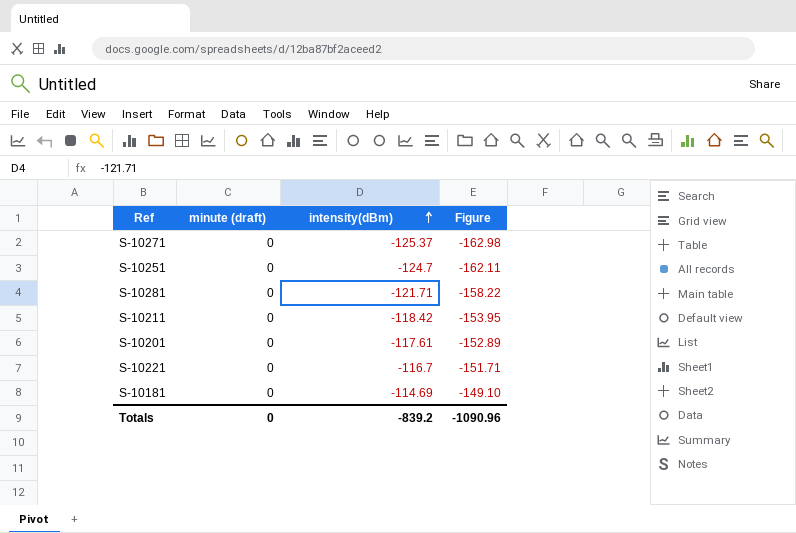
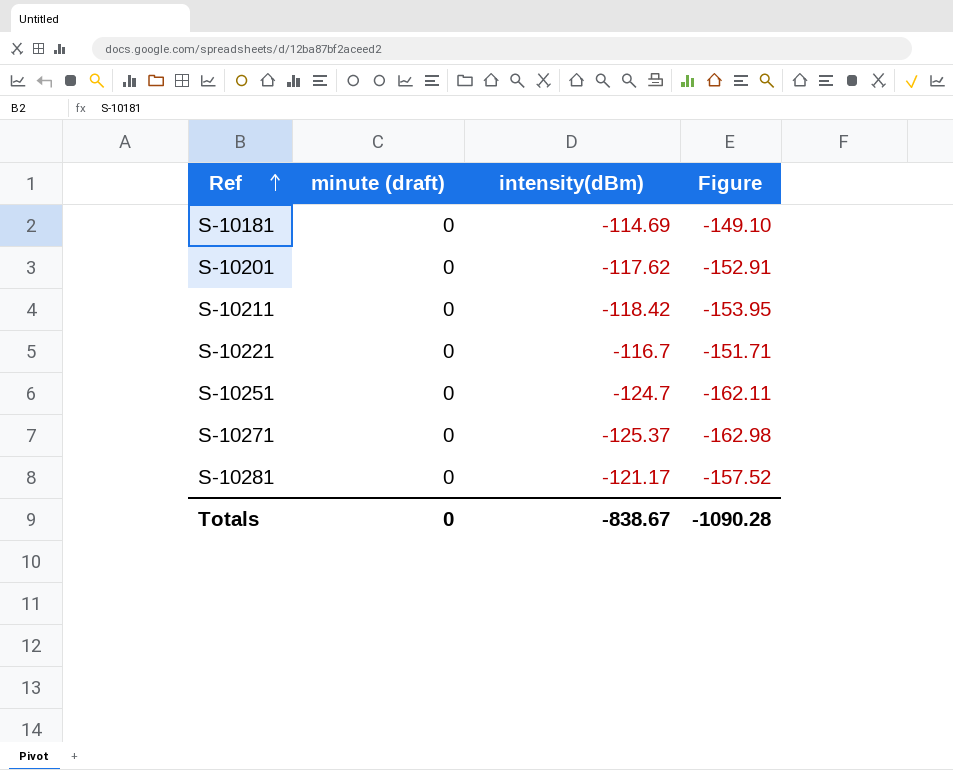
row order: intensity(dBm) ascending -> Ref ascending
S-10201 | intensity(dBm): -117.61 -> -117.62
S-10201 | Figure: -152.89 -> -152.91
S-10281 | intensity(dBm): -121.71 -> -121.17
S-10281 | Figure: -158.22 -> -157.52
Totals | intensity(dBm): -839.2 -> -838.67
Totals | Figure: -1090.96 -> -1090.28

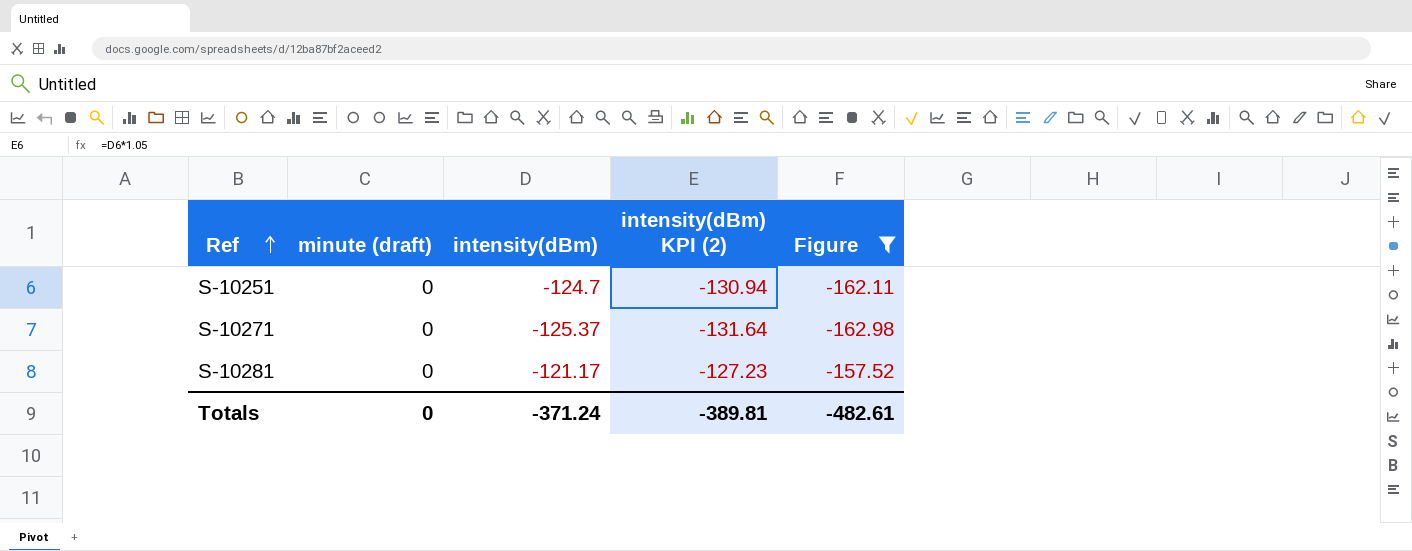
filter: none -> Figure <= -157.52
column intensity(dBm) KPI (2) | formula: none -> [intensity(dBm)] * 1.05
Totals | intensity(dBm): -838.67 -> -371.24
Totals | Figure: -1090.28 -> -482.61

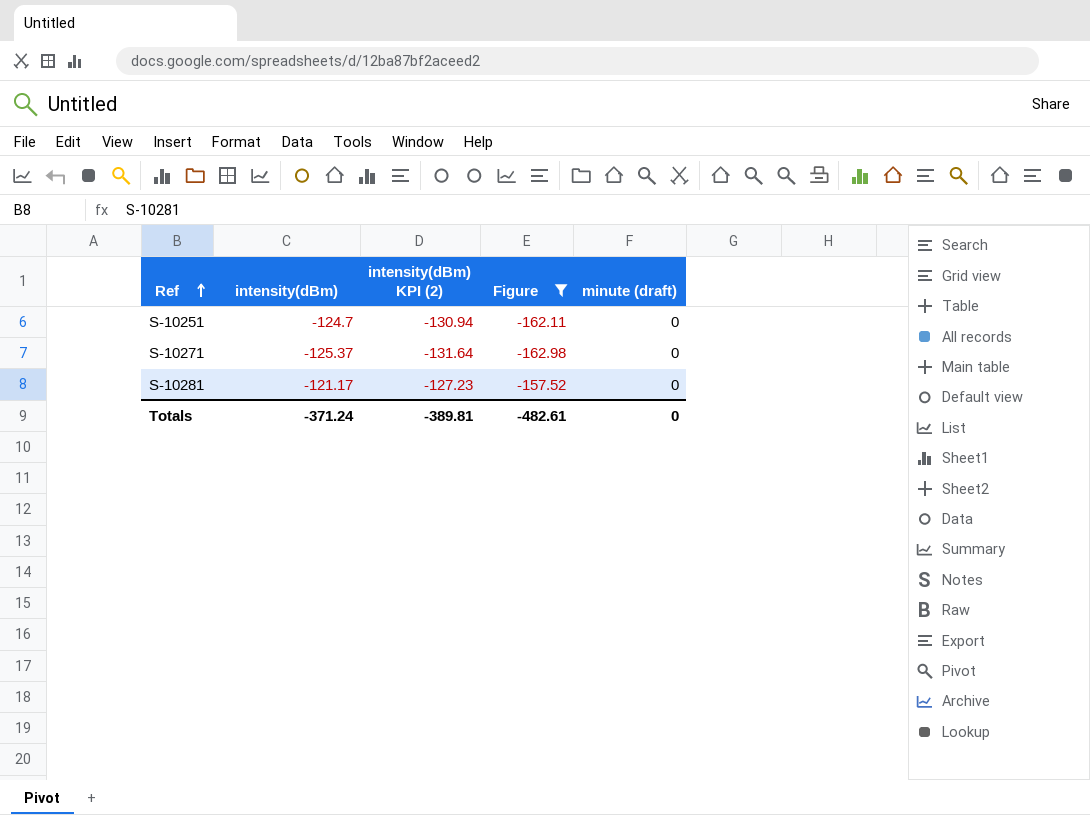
column minute (draft) | position: 2 -> 5

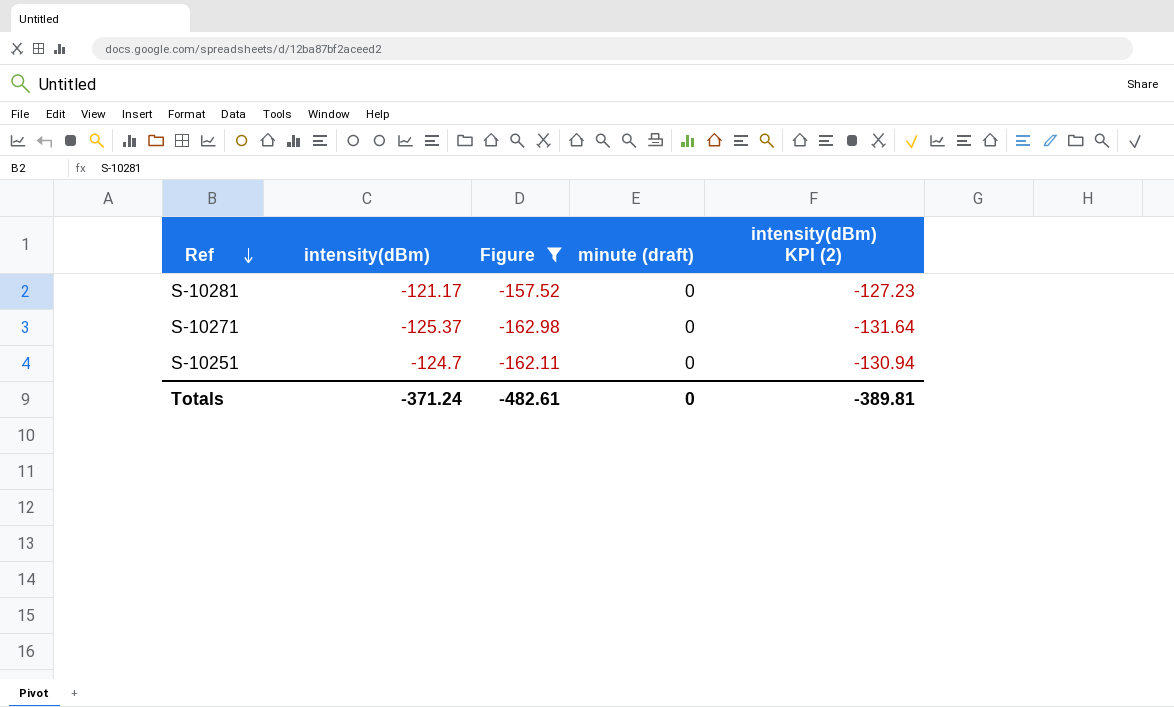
row order: Ref ascending -> Ref descending
column intensity(dBm) KPI (2) | position: 3 -> 5

